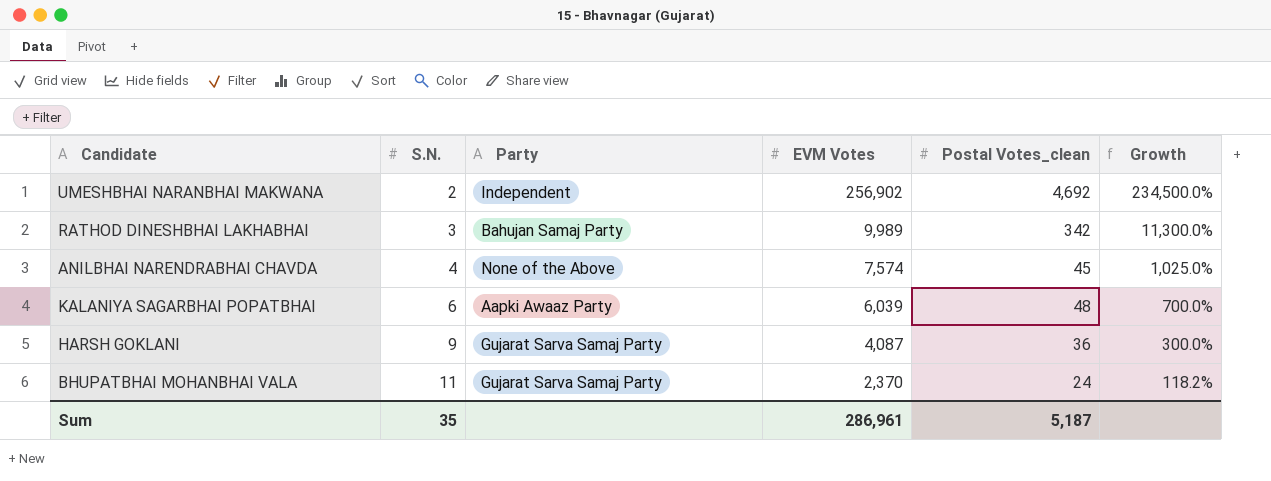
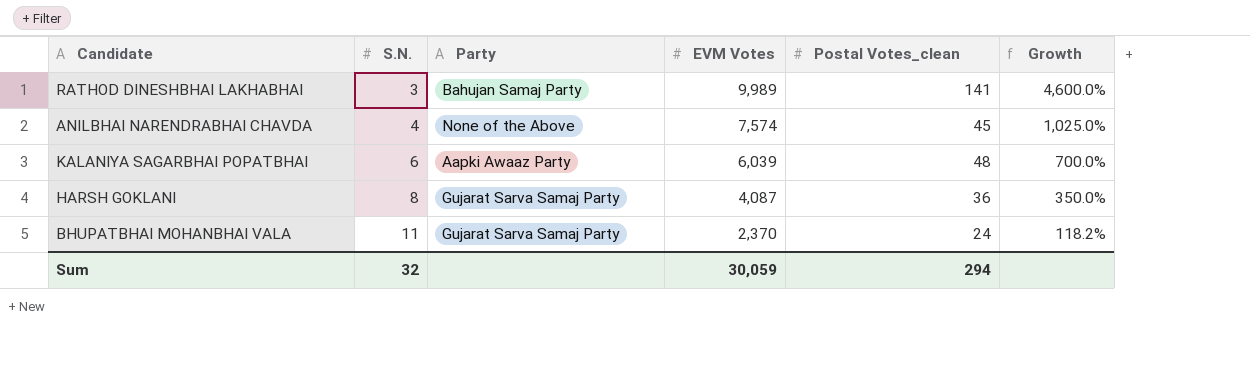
row UMESHBHAI NARANBHAI MAKWANA: 2 | Independent | 256,902 | 4,692 | 234,500.0% -> none
RATHOD DINESHBHAI LAKHABHAI | Postal Votes_clean: 342 -> 141
RATHOD DINESHBHAI LAKHABHAI | Growth: 11,300.0% -> 4,600.0%
HARSH GOKLANI | S.N.: 9 -> 8
HARSH GOKLANI | Growth: 300.0% -> 350.0%
Sum | S.N.: 35 -> 32
Sum | EVM Votes: 286,961 -> 30,059
Sum | Postal Votes_clean: 5,187 -> 294

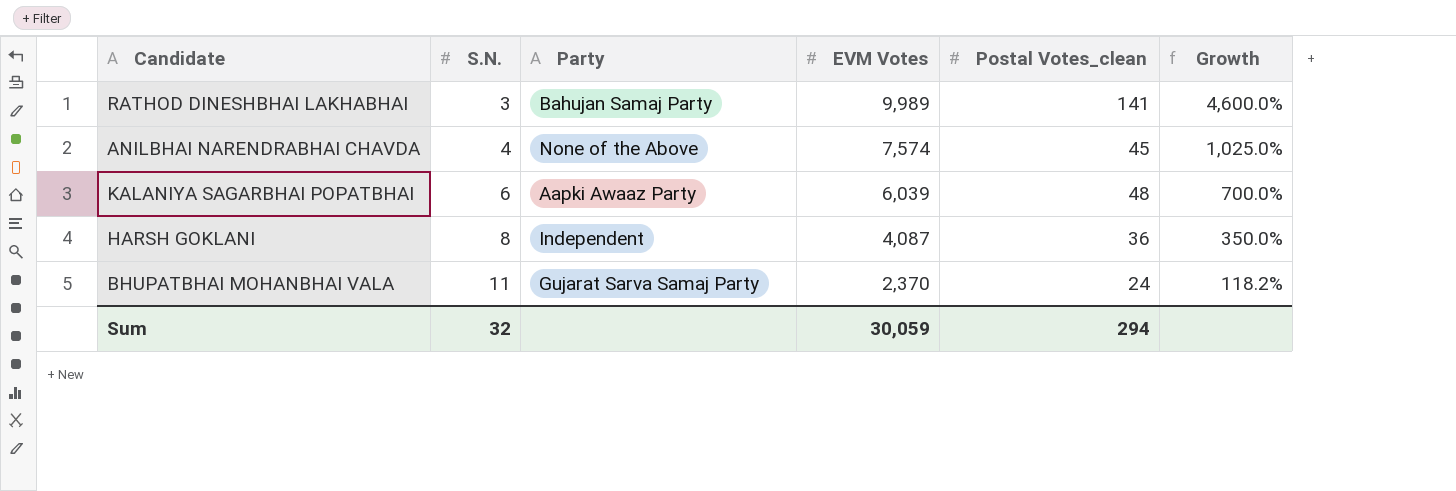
HARSH GOKLANI | Party: Gujarat Sarva Samaj Party -> Independent

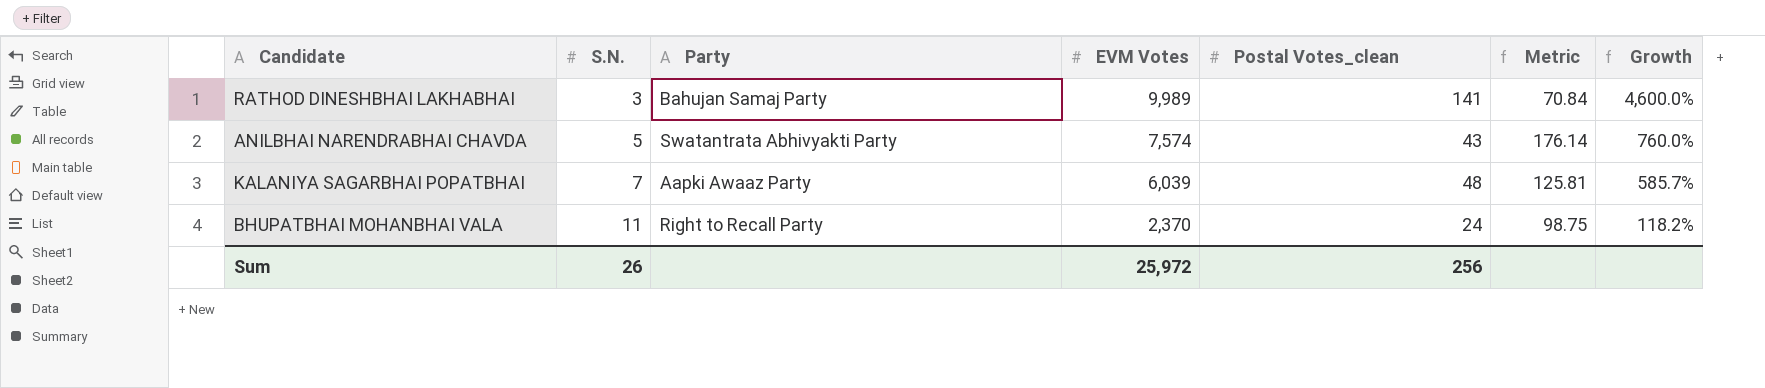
column Metric | formula: none -> [EVM Votes] / [Postal Votes_clean]
row HARSH GOKLANI: 8 | Independent | 4,087 | 36 | 350.0% -> none
ANILBHAI NARENDRABHAI CHAVDA | S.N.: 4 -> 5
ANILBHAI NARENDRABHAI CHAVDA | Party: None of the Above -> Swatantrata Abhivyakti Party
ANILBHAI NARENDRABHAI CHAVDA | Postal Votes_clean: 45 -> 43
ANILBHAI NARENDRABHAI CHAVDA | Growth: 1,025.0% -> 760.0%
KALANIYA SAGARBHAI POPATBHAI | S.N.: 6 -> 7
KALANIYA SAGARBHAI POPATBHAI | Growth: 700.0% -> 585.7%
BHUPATBHAI MOHANBHAI VALA | Party: Gujarat Sarva Samaj Party -> Right to Recall Party
Sum | S.N.: 32 -> 26
Sum | EVM Votes: 30,059 -> 25,972
Sum | Postal Votes_clean: 294 -> 256

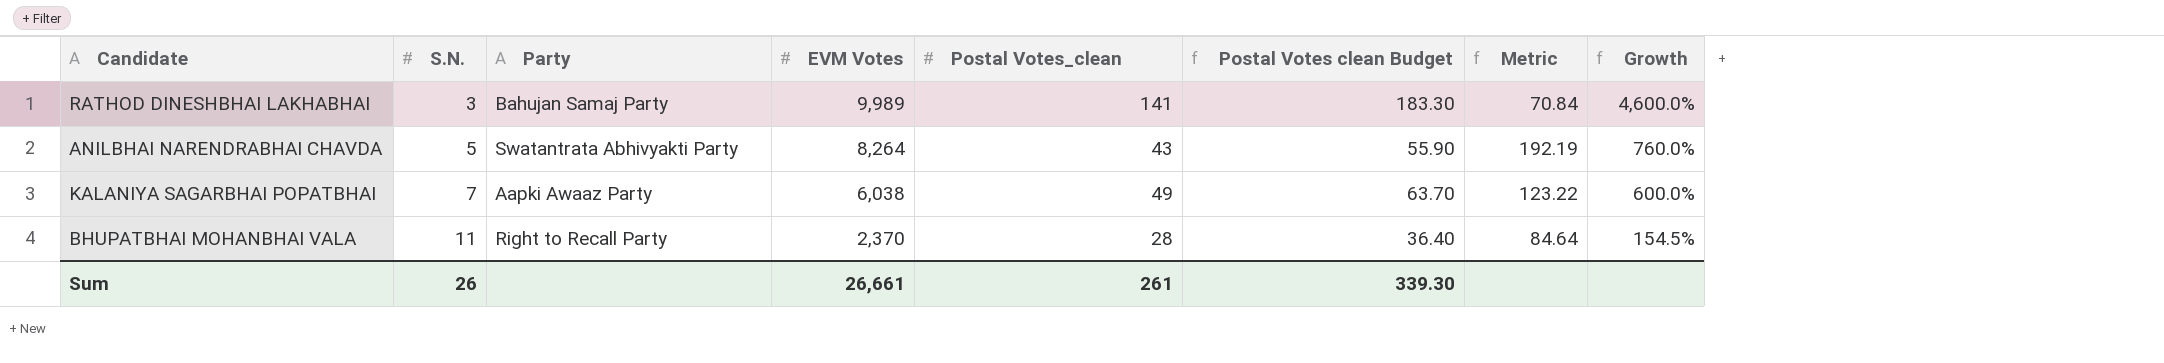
column Postal Votes clean Budget | formula: none -> [Postal Votes_clean] * 1.3
ANILBHAI NARENDRABHAI CHAVDA | EVM Votes: 7,574 -> 8,264
ANILBHAI NARENDRABHAI CHAVDA | Metric: 176.14 -> 192.19
KALANIYA SAGARBHAI POPATBHAI | EVM Votes: 6,039 -> 6,038
KALANIYA SAGARBHAI POPATBHAI | Postal Votes_clean: 48 -> 49
KALANIYA SAGARBHAI POPATBHAI | Metric: 125.81 -> 123.22
KALANIYA SAGARBHAI POPATBHAI | Growth: 585.7% -> 600.0%
BHUPATBHAI MOHANBHAI VALA | Postal Votes_clean: 24 -> 28
BHUPATBHAI MOHANBHAI VALA | Metric: 98.75 -> 84.64
BHUPATBHAI MOHANBHAI VALA | Growth: 118.2% -> 154.5%
Sum | EVM Votes: 25,972 -> 26,661
Sum | Postal Votes_clean: 256 -> 261

